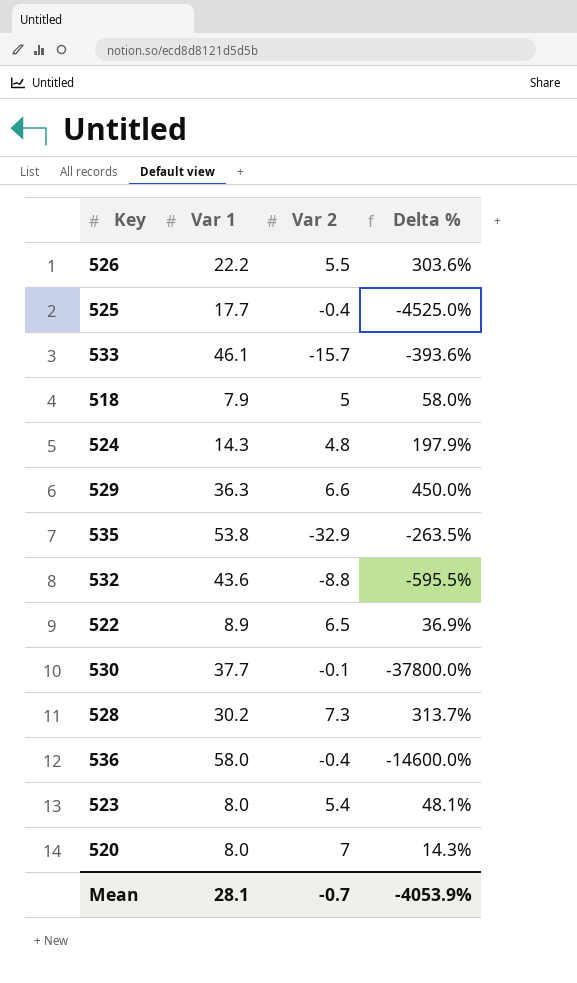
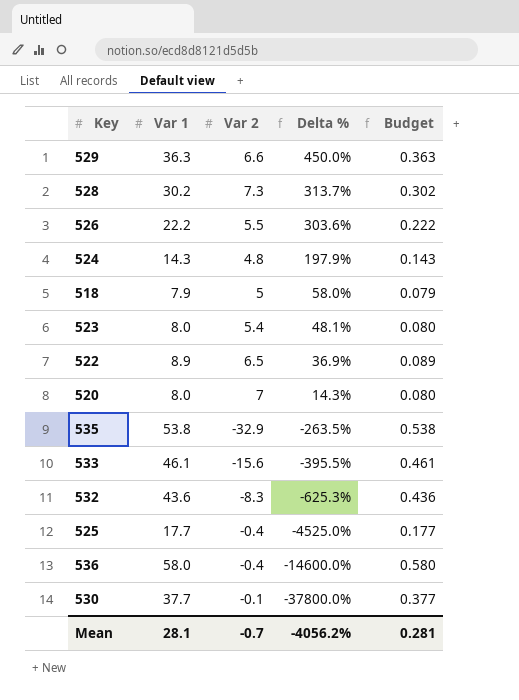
row order: none -> Delta % descending
column Budget | formula: none -> [Var 1] * 0.01
533 | Var 2: -15.7 -> -15.6
533 | Delta %: -393.6% -> -395.5%
532 | Var 2: -8.8 -> -8.3
532 | Delta %: -595.5% -> -625.3%
Mean | Delta %: -4053.9% -> -4056.2%

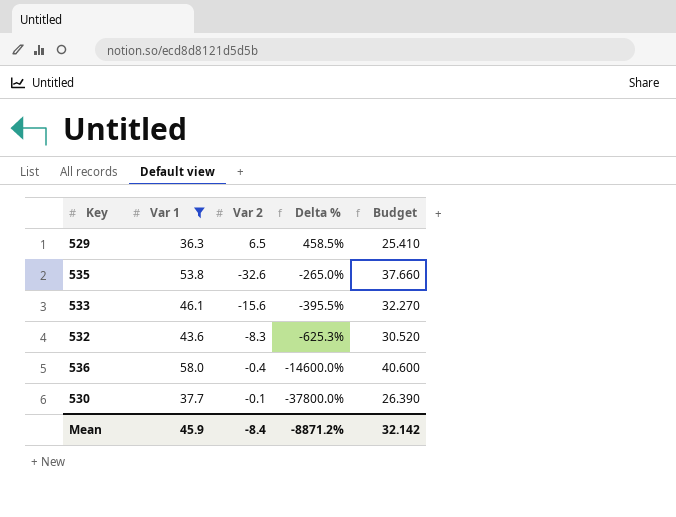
filter: none -> Var 1 >= 36.3
column Budget | formula: [Var 1] * 0.01 -> [Var 1] * 0.7
529 | Var 2: 6.6 -> 6.5
529 | Delta %: 450.0% -> 458.5%
535 | Var 2: -32.9 -> -32.6
535 | Delta %: -263.5% -> -265.0%
Mean | Var 1: 28.1 -> 45.9
Mean | Var 2: -0.7 -> -8.4
Mean | Delta %: -4056.2% -> -8871.2%
Mean | Budget: 0.281 -> 32.142

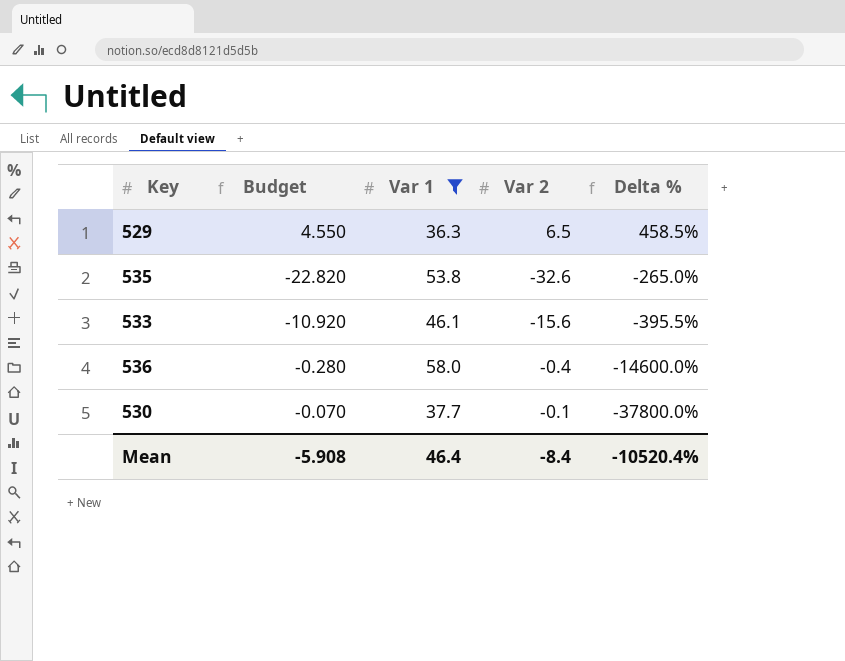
column Budget | formula: [Var 1] * 0.7 -> [Var 2] * 0.7
column Budget | position: 5 -> 2
row 532: 43.6 | -8.3 | -625.3% | 30.520 -> none
Mean | Budget: 32.142 -> -5.908
Mean | Var 1: 45.9 -> 46.4
Mean | Delta %: -8871.2% -> -10520.4%

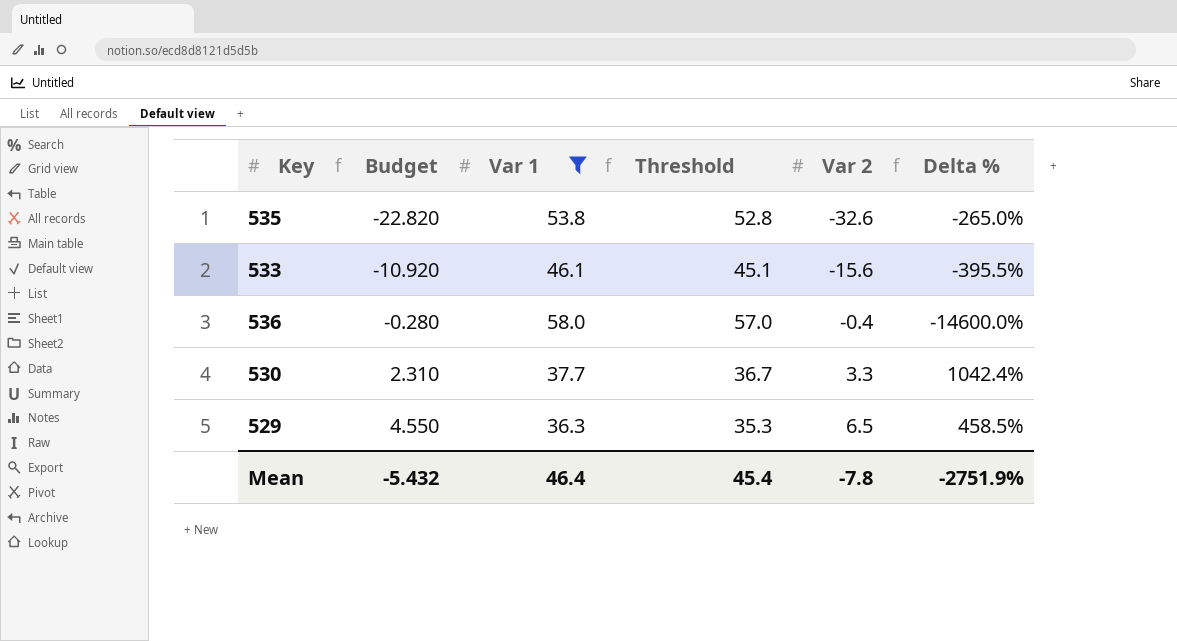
row order: Delta % descending -> Budget ascending
column Threshold | formula: none -> [Var 1] - 1
530 | Budget: -0.070 -> 2.310
530 | Var 2: -0.1 -> 3.3
530 | Delta %: -37800.0% -> 1042.4%
Mean | Budget: -5.908 -> -5.432
Mean | Var 2: -8.4 -> -7.8
Mean | Delta %: -10520.4% -> -2751.9%

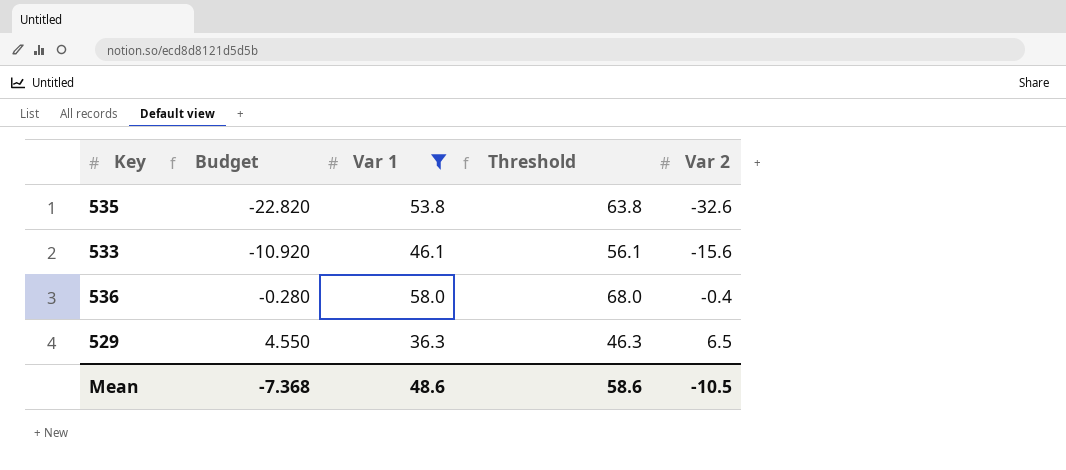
column Delta % | formula: ([Var 1] - [Var 2]) / [Var 2] -> none
column Threshold | formula: [Var 1] - 1 -> [Var 1] + 10
row 530: 2.310 | 37.7 | 36.7 | 3.3 | 1042.4% -> none
Mean | Budget: -5.432 -> -7.368
Mean | Var 1: 46.4 -> 48.6
Mean | Threshold: 45.4 -> 58.6
Mean | Var 2: -7.8 -> -10.5

